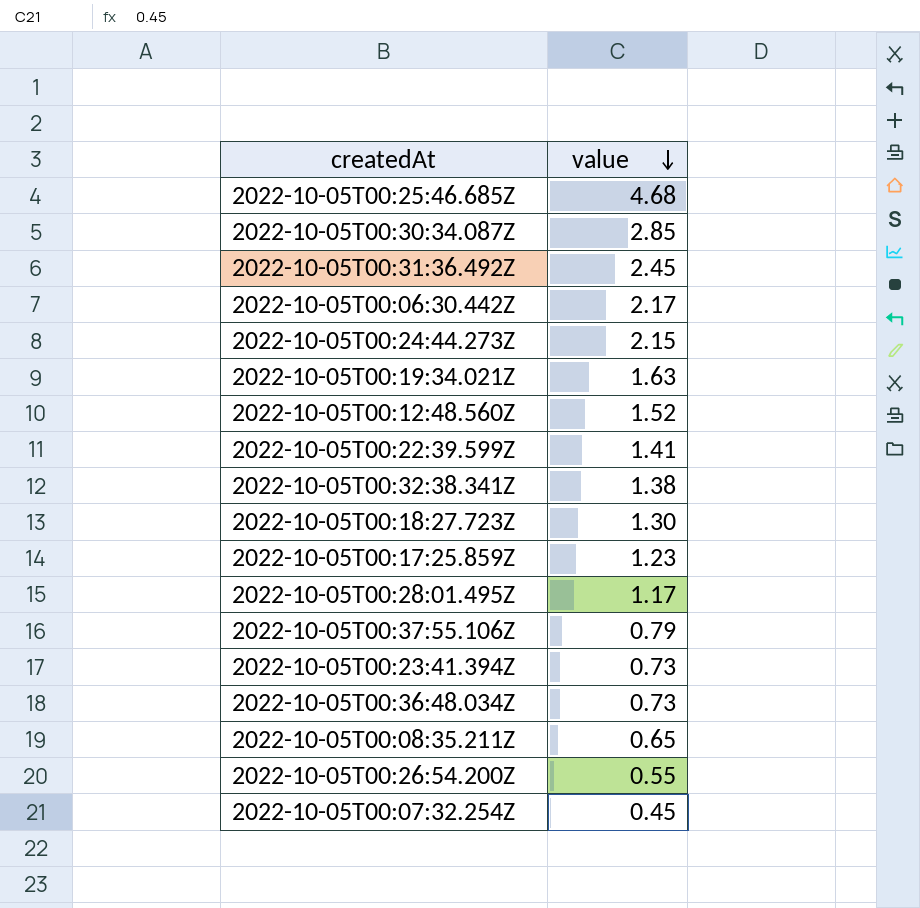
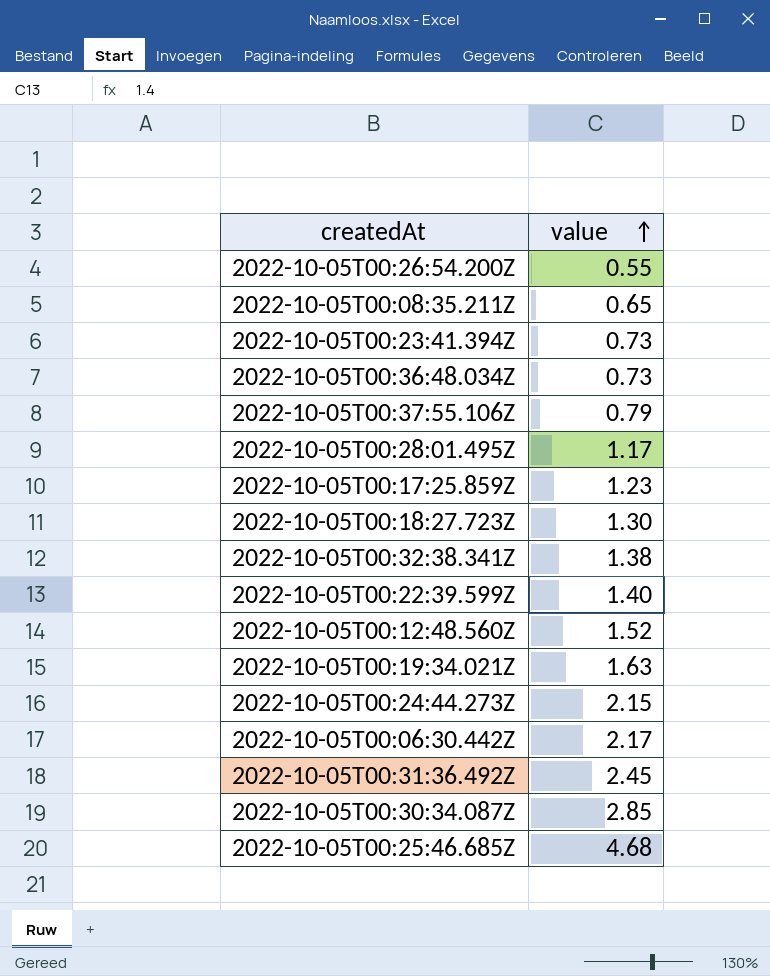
row order: value descending -> value ascending
row 2022-10-05T00:07:32.254Z: 0.45 -> none
2022-10-05T00:22:39.599Z | value: 1.41 -> 1.40

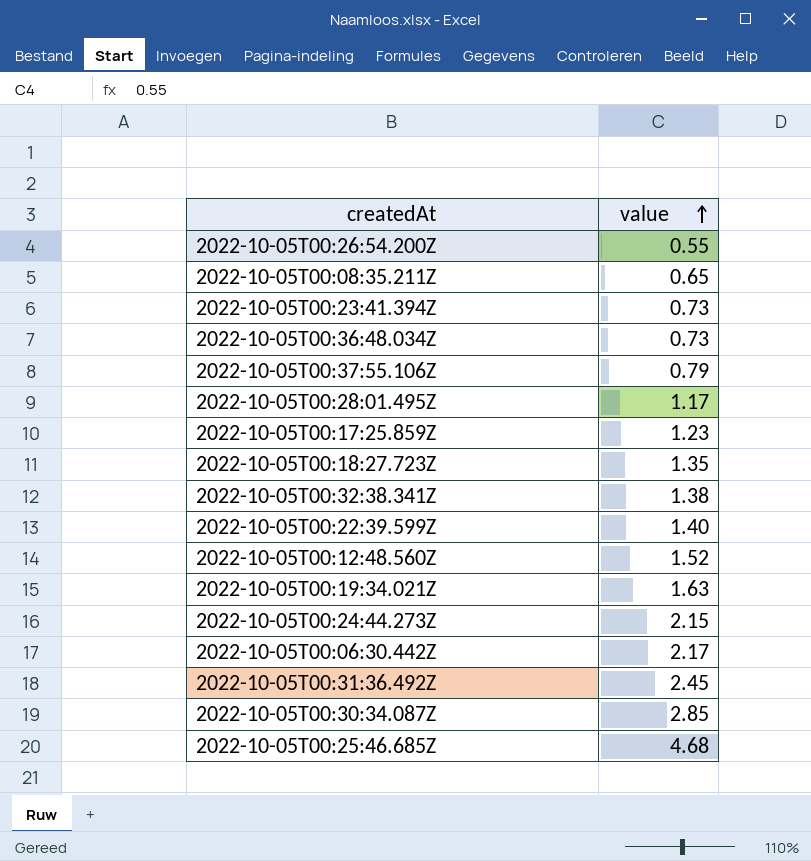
2022-10-05T00:18:27.723Z | value: 1.30 -> 1.35

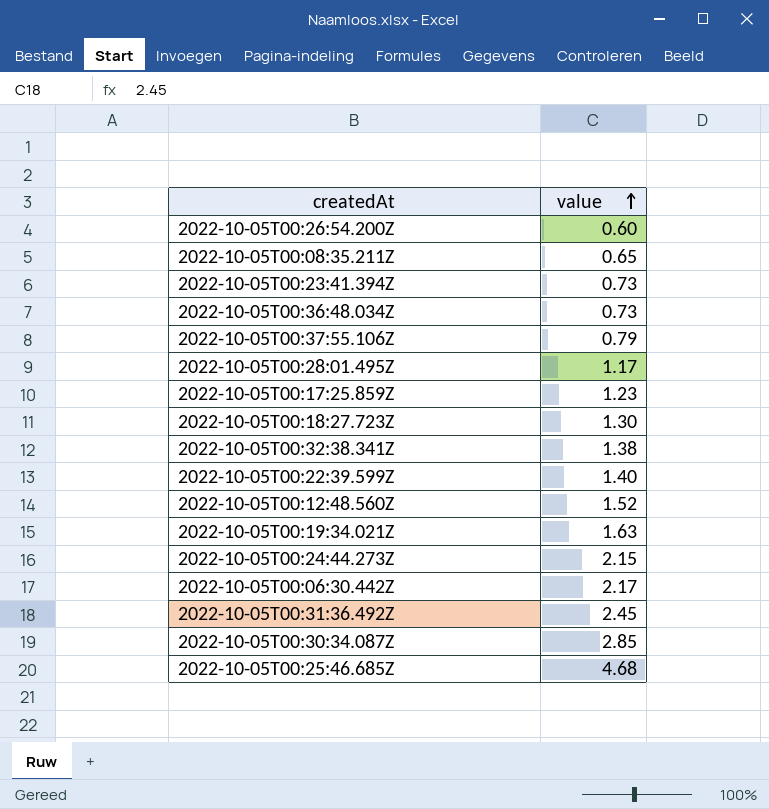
2022-10-05T00:26:54.200Z | value: 0.55 -> 0.60
2022-10-05T00:18:27.723Z | value: 1.35 -> 1.30

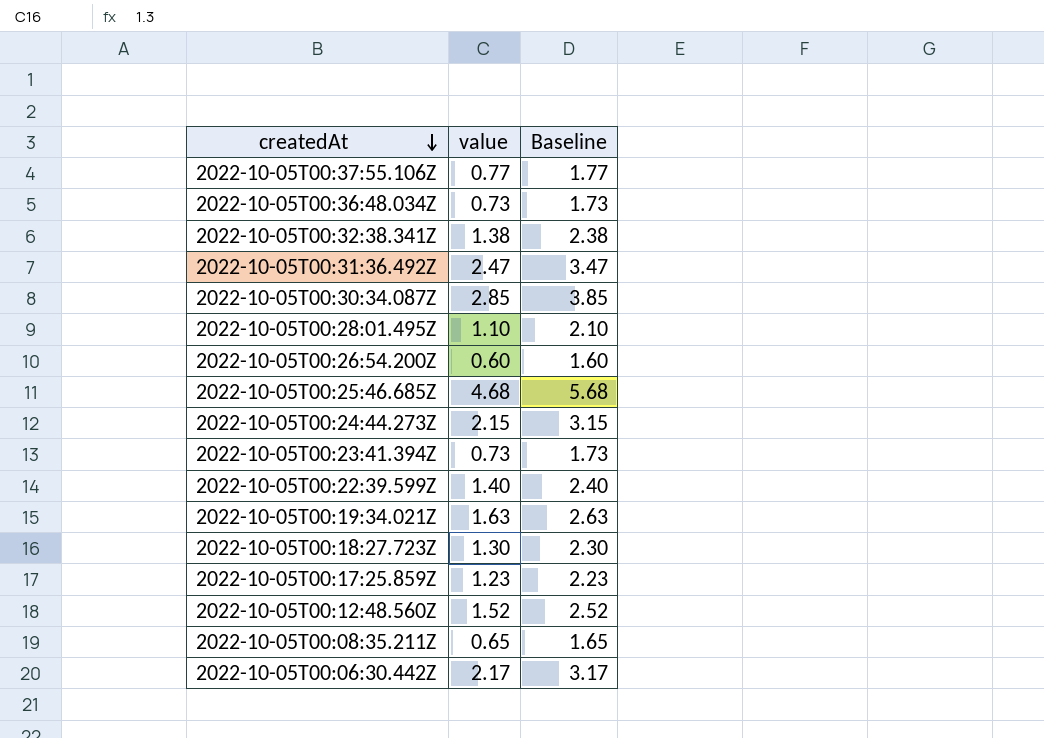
row order: value ascending -> createdAt descending
column Baseline | formula: none -> [value] + 1
2022-10-05T00:37:55.106Z | value: 0.79 -> 0.77
2022-10-05T00:31:36.492Z | value: 2.45 -> 2.47
2022-10-05T00:28:01.495Z | value: 1.17 -> 1.10

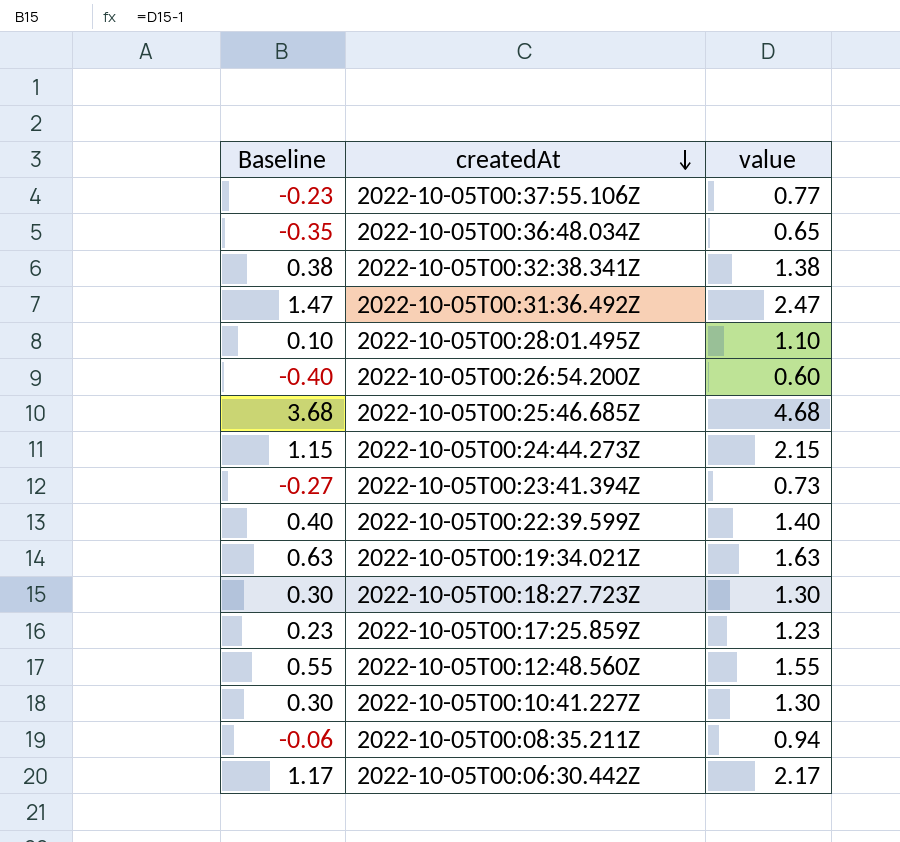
column Baseline | formula: [value] + 1 -> [value] - 1
column Baseline | position: 3 -> 1
row 2022-10-05T00:30:34.087Z: 2.85 | 3.85 -> none
2022-10-05T00:36:48.034Z | value: 0.73 -> 0.65
2022-10-05T00:12:48.560Z | value: 1.52 -> 1.55
row 2022-10-05T00:10:41.227Z: none -> 0.30 | 1.30
2022-10-05T00:08:35.211Z | value: 0.65 -> 0.94

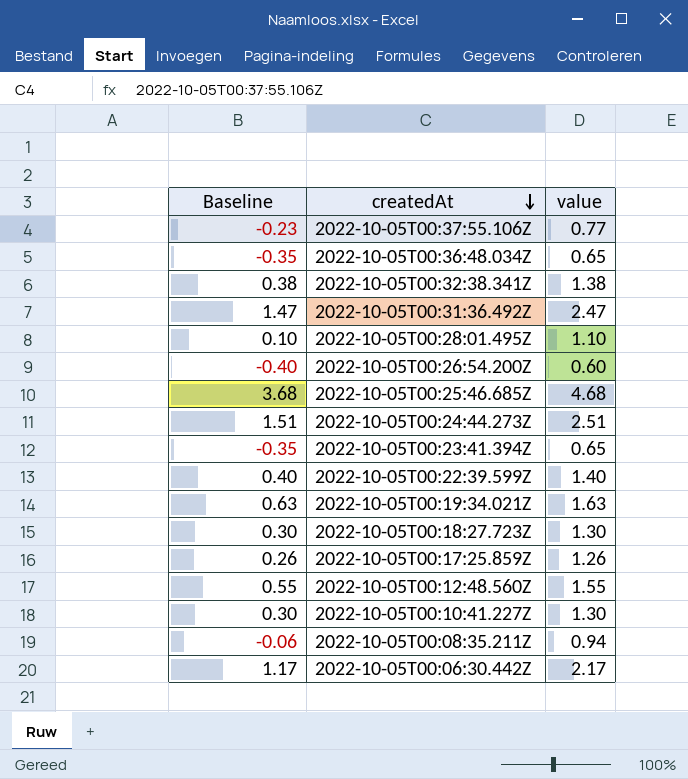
2022-10-05T00:24:44.273Z | Baseline: 1.15 -> 1.51
2022-10-05T00:24:44.273Z | value: 2.15 -> 2.51
2022-10-05T00:23:41.394Z | Baseline: -0.27 -> -0.35
2022-10-05T00:23:41.394Z | value: 0.73 -> 0.65
2022-10-05T00:17:25.859Z | Baseline: 0.23 -> 0.26
2022-10-05T00:17:25.859Z | value: 1.23 -> 1.26

